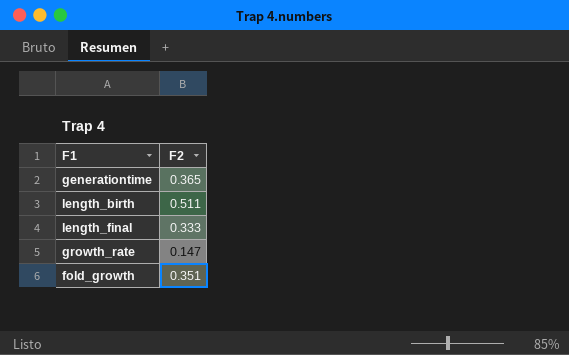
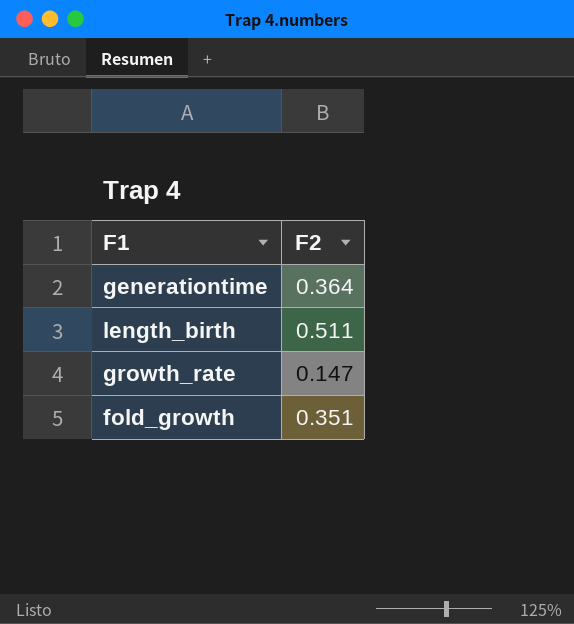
row length_final: 0.333 -> none
generationtime | F2: 0.365 -> 0.364

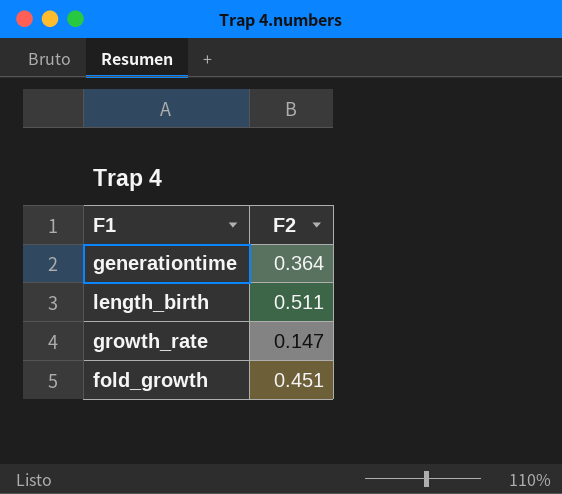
fold_growth | F2: 0.351 -> 0.451

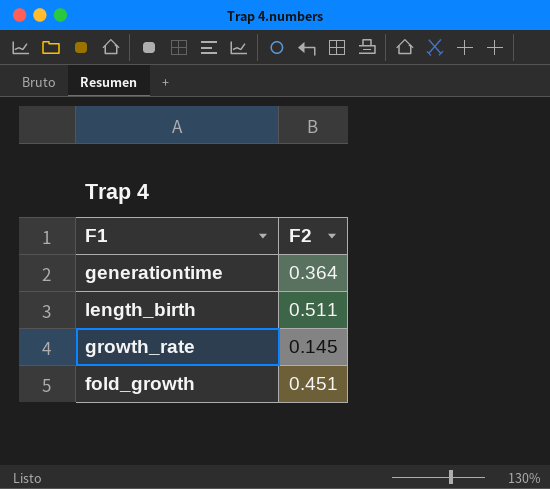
growth_rate | F2: 0.147 -> 0.145

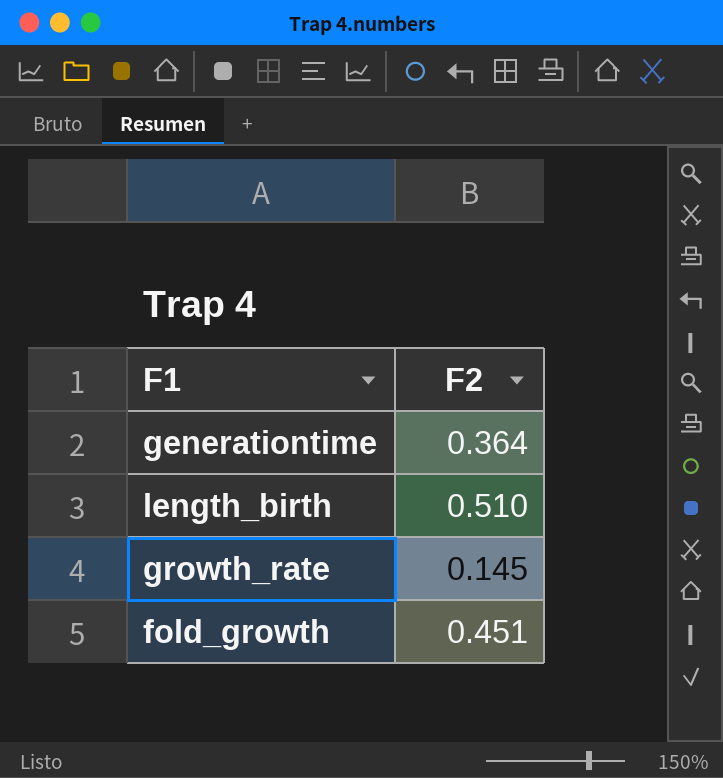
length_birth | F2: 0.511 -> 0.510

